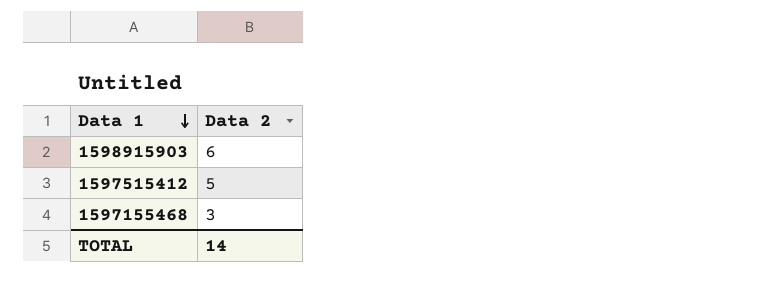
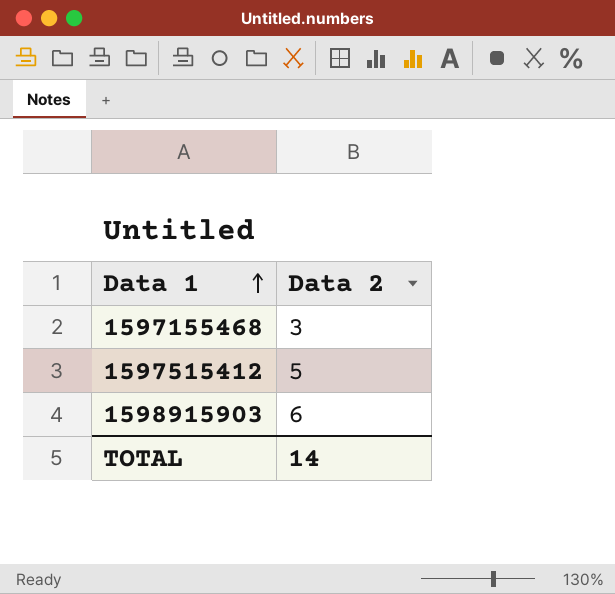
row order: Data 1 descending -> Data 1 ascending

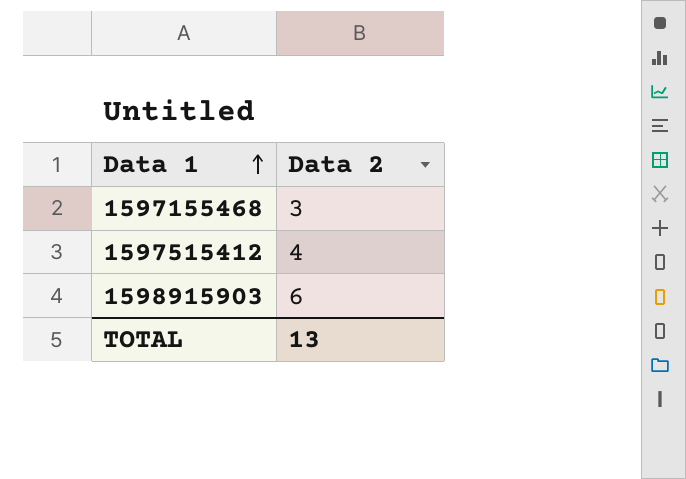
1597515412 | Data 2: 5 -> 4
TOTAL | Data 2: 14 -> 13

